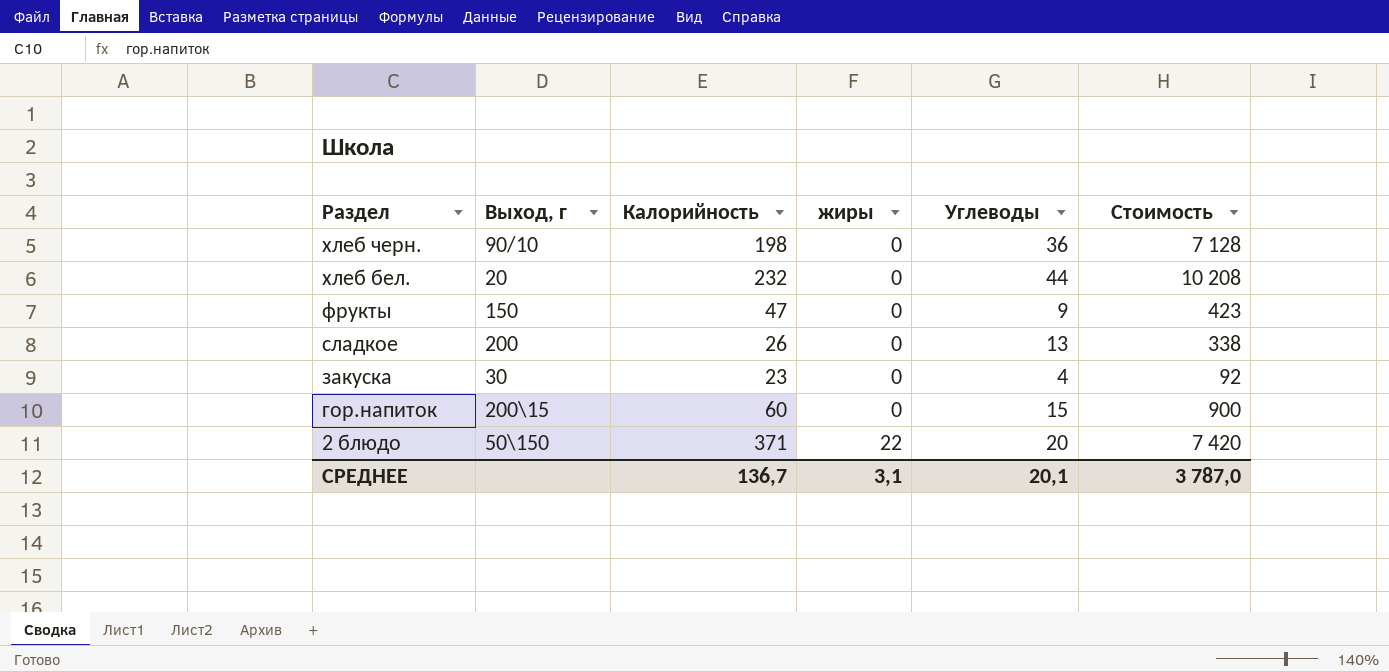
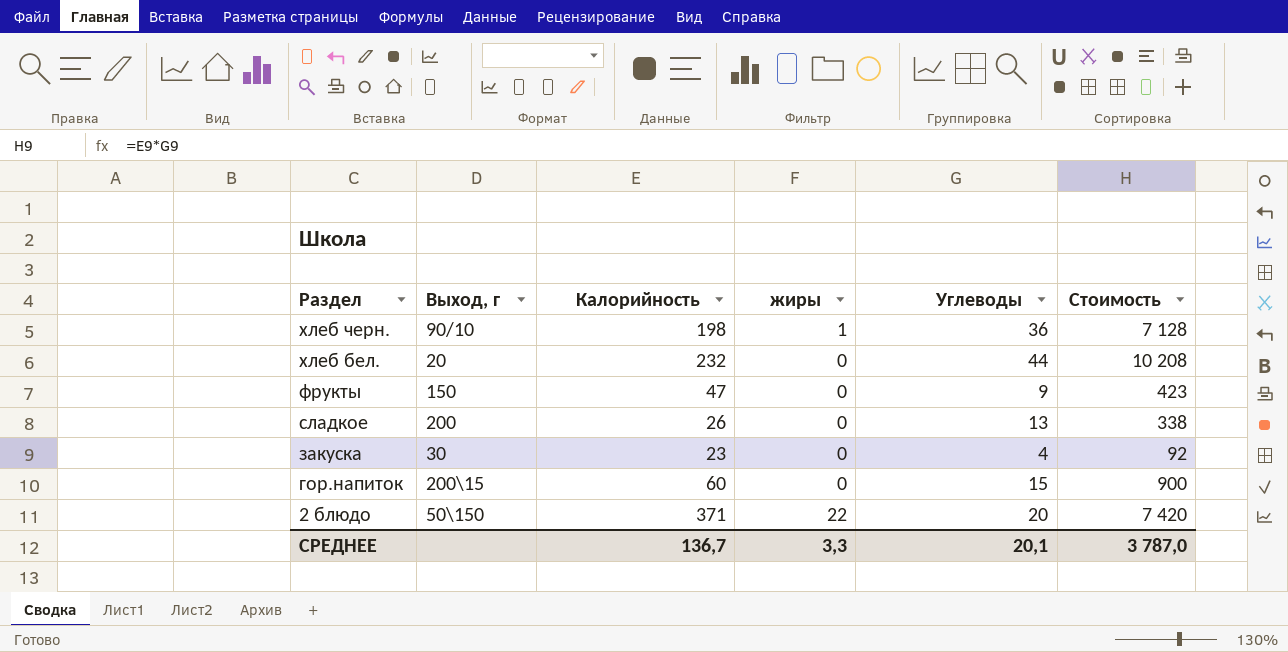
хлеб черн. | жиры: 0 -> 1
СРЕДНЕЕ | жиры: 3,1 -> 3,3

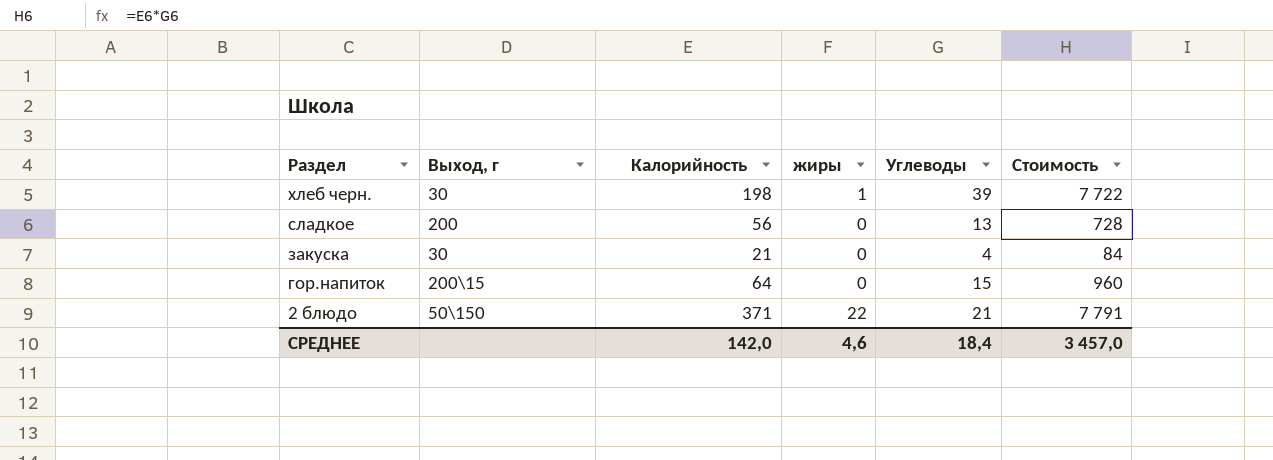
row хлеб бел.: 20 | 232 | 0 | 44 | 10 208 -> none
row фрукты: 150 | 47 | 0 | 9 | 423 -> none
хлеб черн. | Выход, г: 90/10 -> 30
хлеб черн. | Углеводы: 36 -> 39
хлеб черн. | Стоимость: 7 128 -> 7 722
сладкое | Калорийность: 26 -> 56
сладкое | Стоимость: 338 -> 728
закуска | Калорийность: 23 -> 21
закуска | Стоимость: 92 -> 84
гор.напиток | Калорийность: 60 -> 64
гор.напиток | Стоимость: 900 -> 960
2 блюдо | Углеводы: 20 -> 21
2 блюдо | Стоимость: 7 420 -> 7 791
СРЕДНЕЕ | Калорийность: 136,7 -> 142,0
СРЕДНЕЕ | жиры: 3,3 -> 4,6
СРЕДНЕЕ | Углеводы: 20,1 -> 18,4
СРЕДНЕЕ | Стоимость: 3 787,0 -> 3 457,0

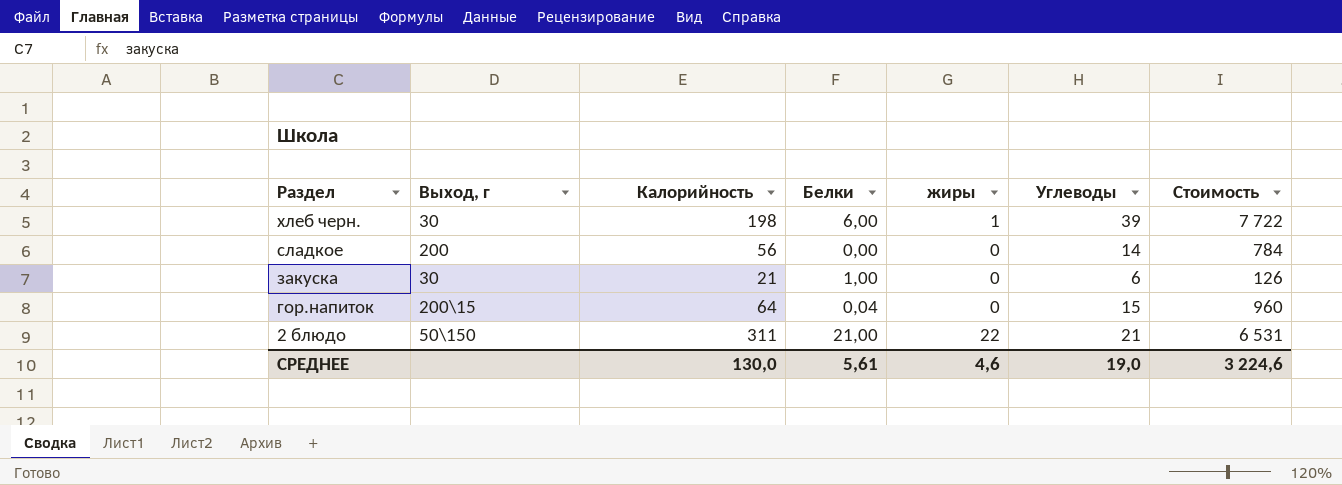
column Белки | position: none -> 4
сладкое | Углеводы: 13 -> 14
сладкое | Стоимость: 728 -> 784
закуска | Углеводы: 4 -> 6
закуска | Стоимость: 84 -> 126
2 блюдо | Калорийность: 371 -> 311
2 блюдо | Стоимость: 7 791 -> 6 531
СРЕДНЕЕ | Калорийность: 142,0 -> 130,0
СРЕДНЕЕ | Углеводы: 18,4 -> 19,0
СРЕДНЕЕ | Стоимость: 3 457,0 -> 3 224,6

